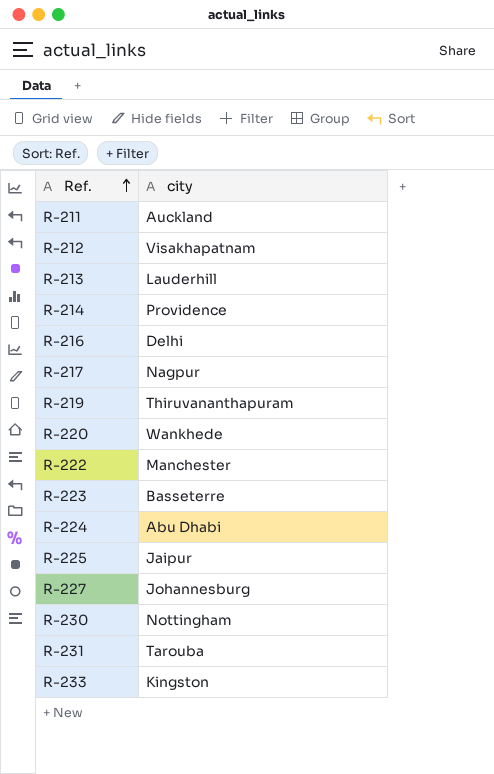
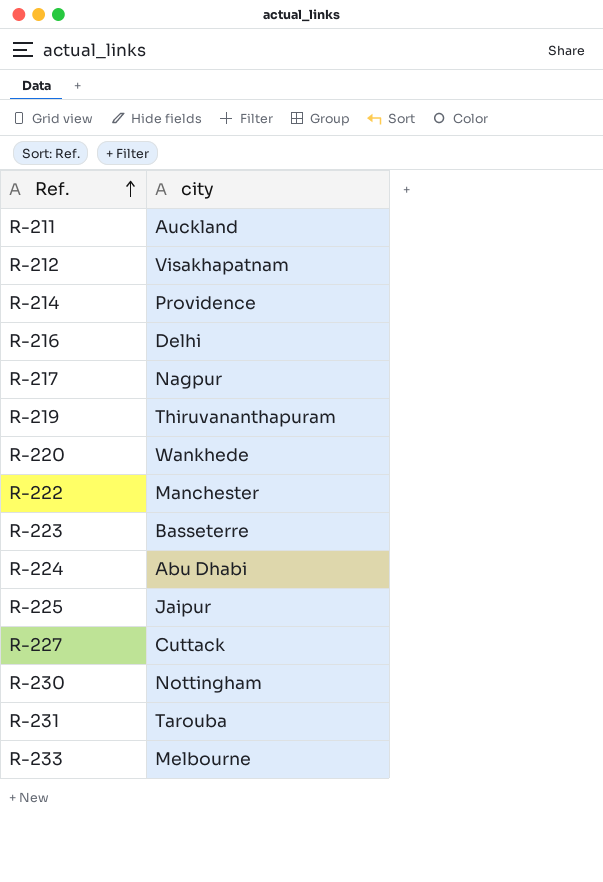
row R-213: Lauderhill -> none
R-227 | city: Johannesburg -> Cuttack
R-233 | city: Kingston -> Melbourne

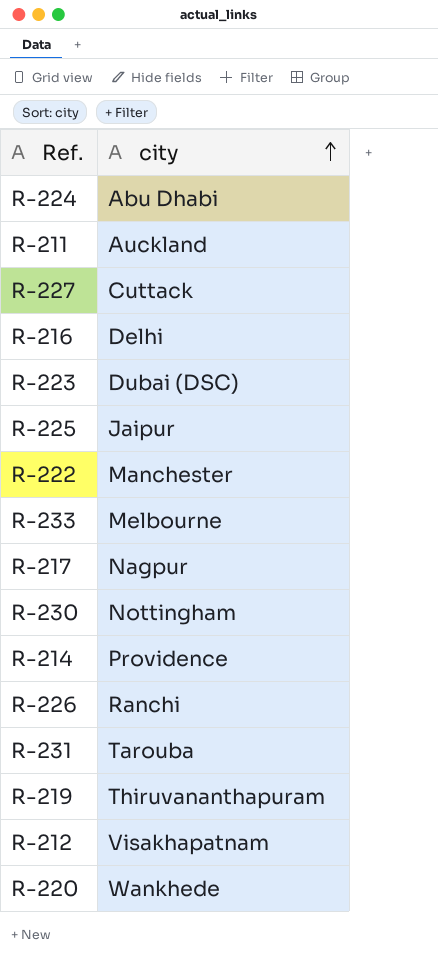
row order: Ref. ascending -> city ascending
R-223 | city: Basseterre -> Dubai (DSC)
row R-226: none -> Ranchi

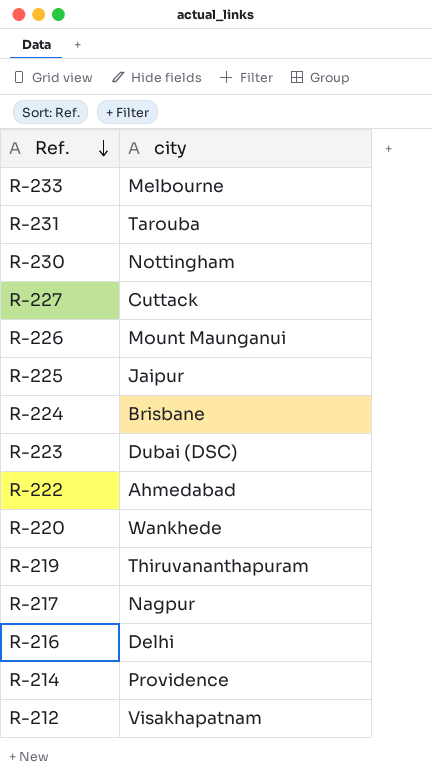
row order: city ascending -> Ref. descending
row R-211: Auckland -> none
R-226 | city: Ranchi -> Mount Maunganui
R-224 | city: Abu Dhabi -> Brisbane
R-222 | city: Manchester -> Ahmedabad

